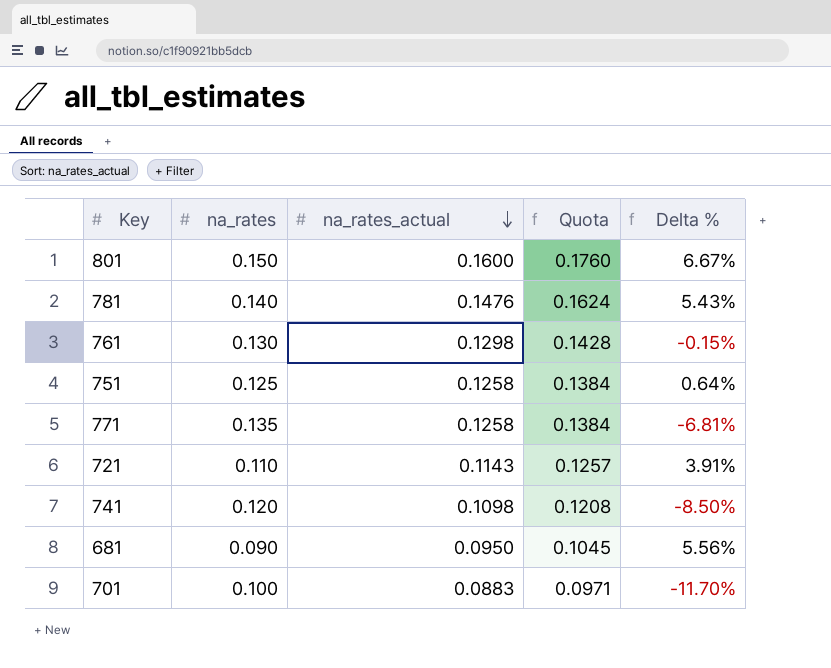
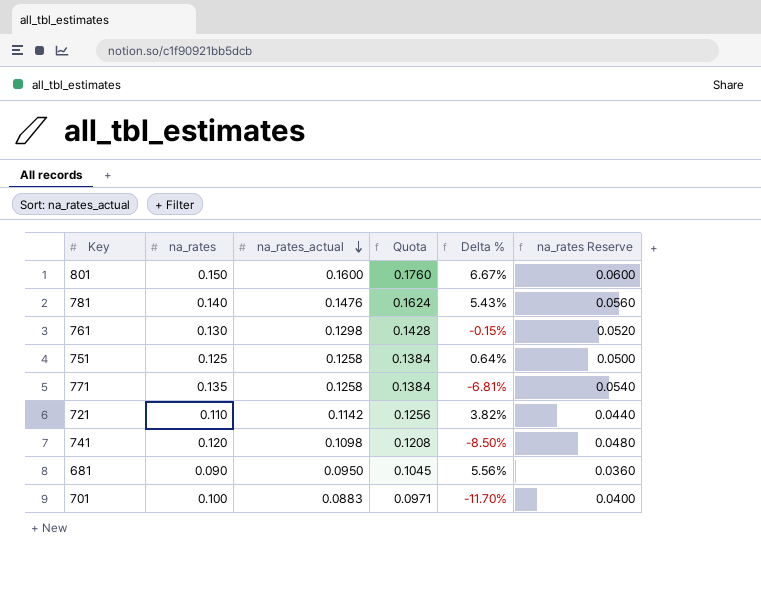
column na_rates Reserve | formula: none -> [na_rates] * 0.4
721 | na_rates_actual: 0.1143 -> 0.1142
721 | Quota: 0.1257 -> 0.1256
721 | Delta %: 3.91% -> 3.82%

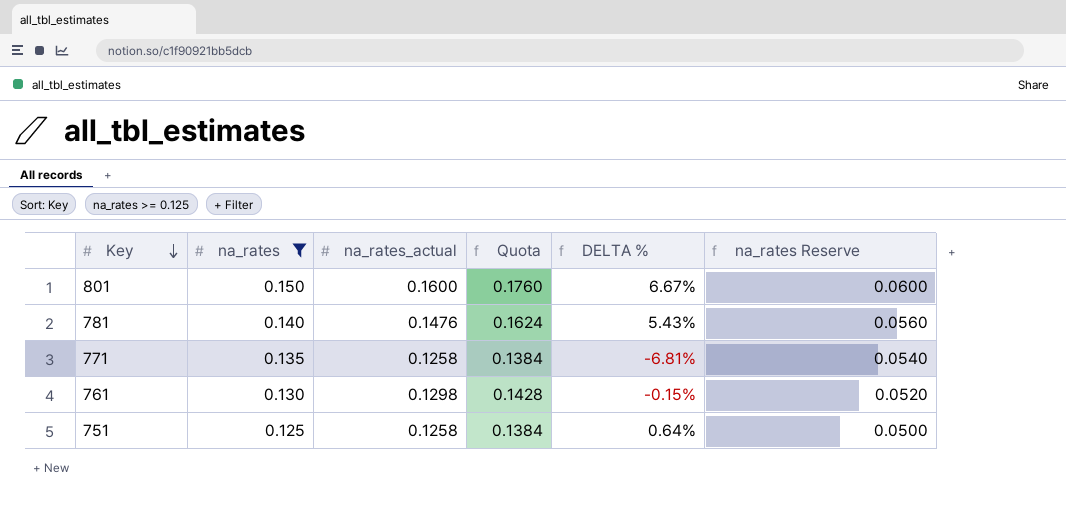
filter: none -> na_rates >= 0.125
row order: na_rates_actual descending -> Key descending
column name: Delta % -> DELTA %

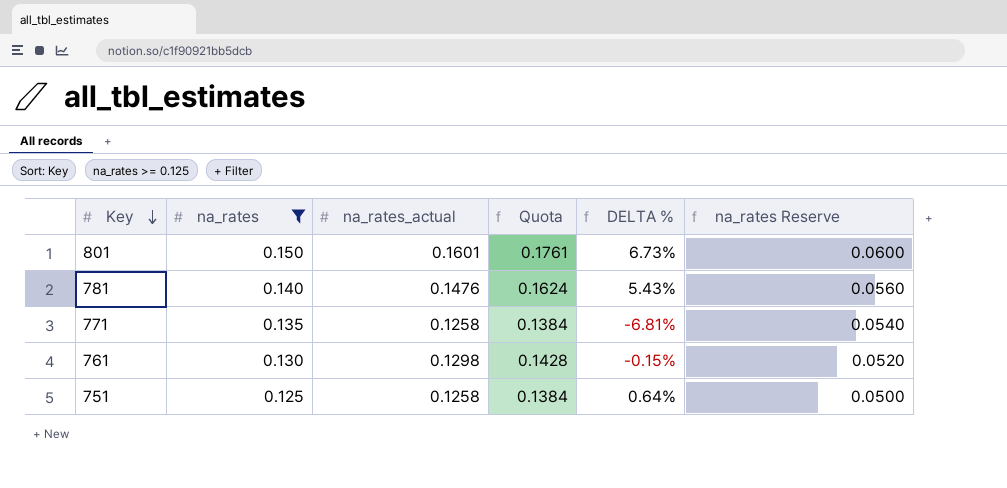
801 | na_rates_actual: 0.1600 -> 0.1601
801 | Quota: 0.1760 -> 0.1761
801 | DELTA %: 6.67% -> 6.73%

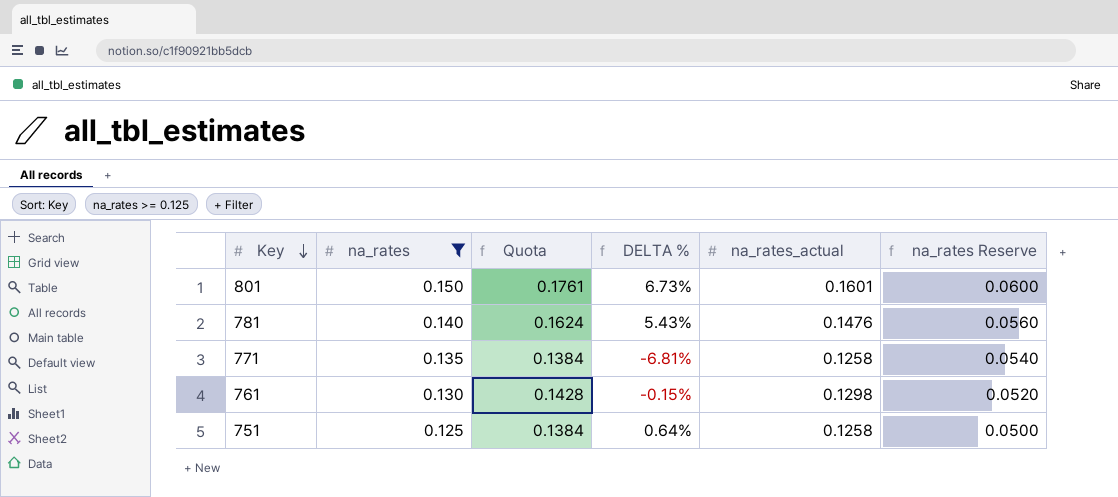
column na_rates_actual | position: 3 -> 5

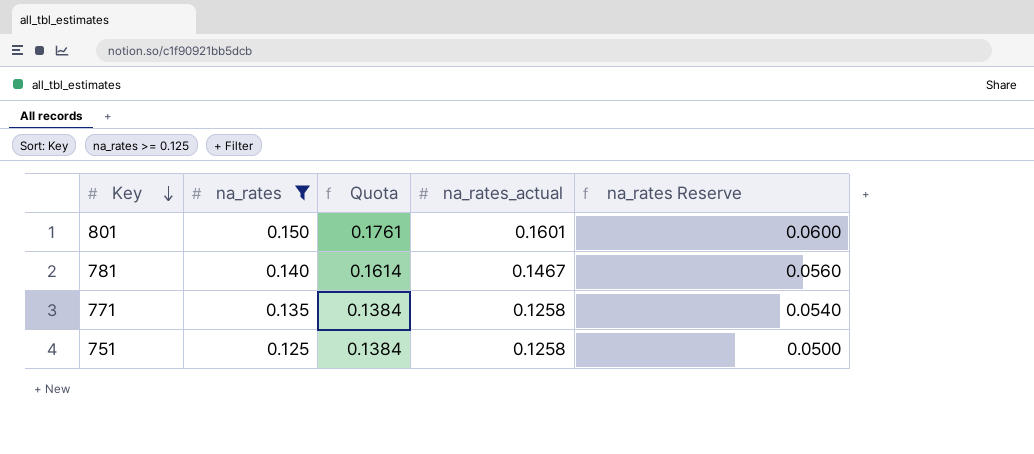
column DELTA % | formula: ([na_rates_actual] - [na_rates]) / [na_rates] -> none
row 761: 0.130 | 0.1428 | -0.15% | 0.1298 | 0.0520 -> none
781 | Quota: 0.1624 -> 0.1614
781 | na_rates_actual: 0.1476 -> 0.1467

